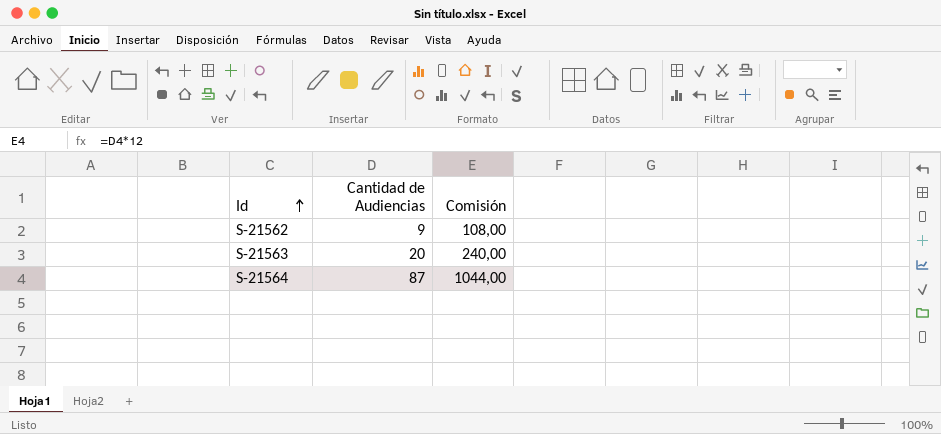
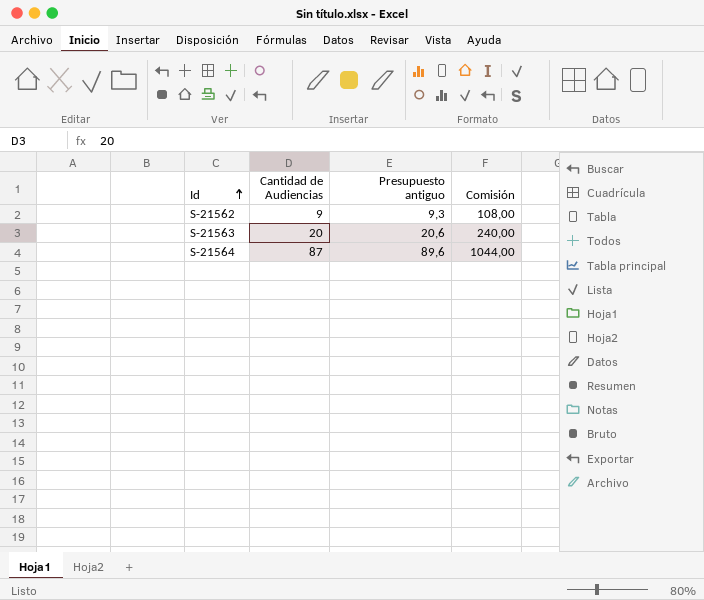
column Presupuesto antiguo | formula: none -> [Cantidad de Audiencias] * 1,03

